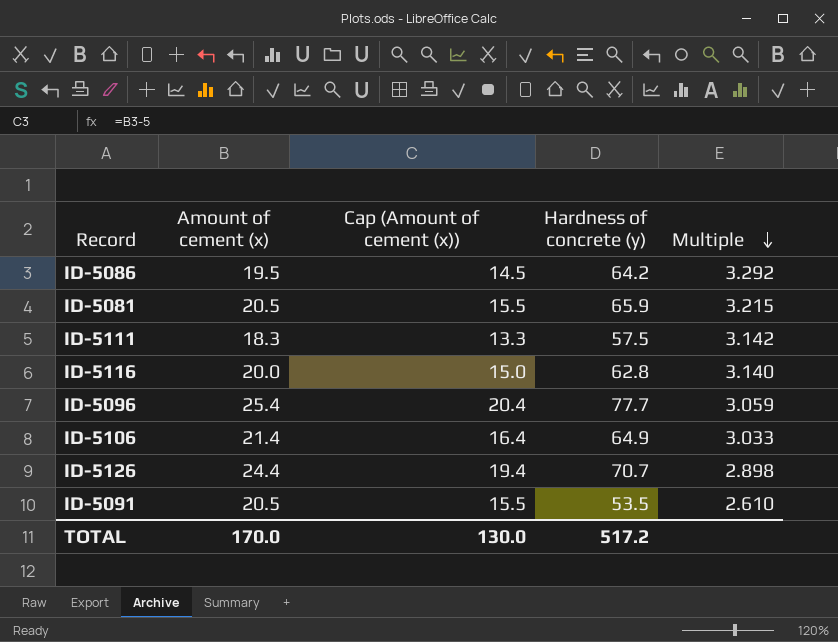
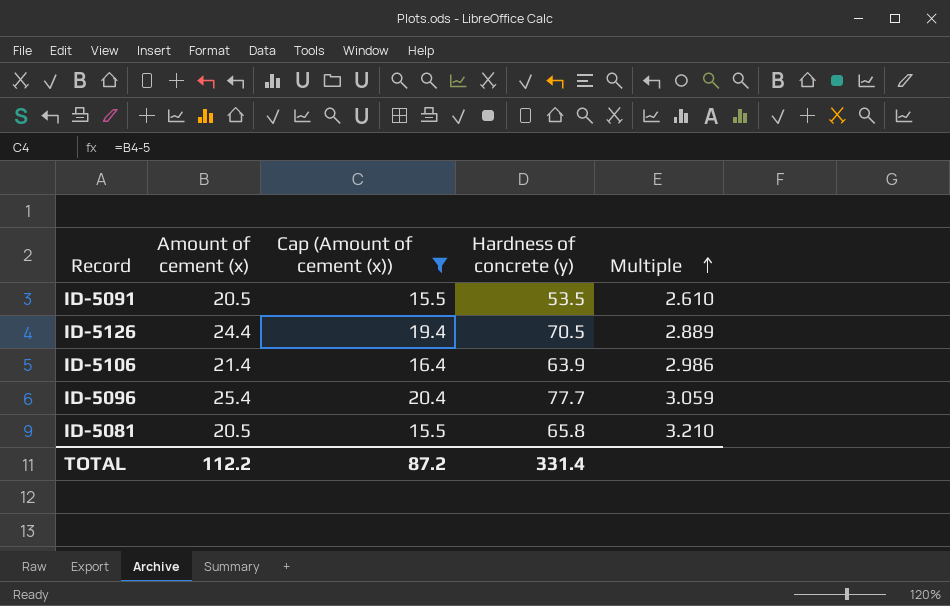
filter: none -> Cap (Amount of cement (x)) >= 15.5
row order: Multiple descending -> Multiple ascending
ID-5126 | Hardness of concrete (y): 70.7 -> 70.5
ID-5126 | Multiple: 2.898 -> 2.889
ID-5106 | Hardness of concrete (y): 64.9 -> 63.9
ID-5106 | Multiple: 3.033 -> 2.986
ID-5081 | Hardness of concrete (y): 65.9 -> 65.8
ID-5081 | Multiple: 3.215 -> 3.210
TOTAL | Amount of cement (x): 170.0 -> 112.2
TOTAL | Cap (Amount of cement (x)): 130.0 -> 87.2
TOTAL | Hardness of concrete (y): 517.2 -> 331.4

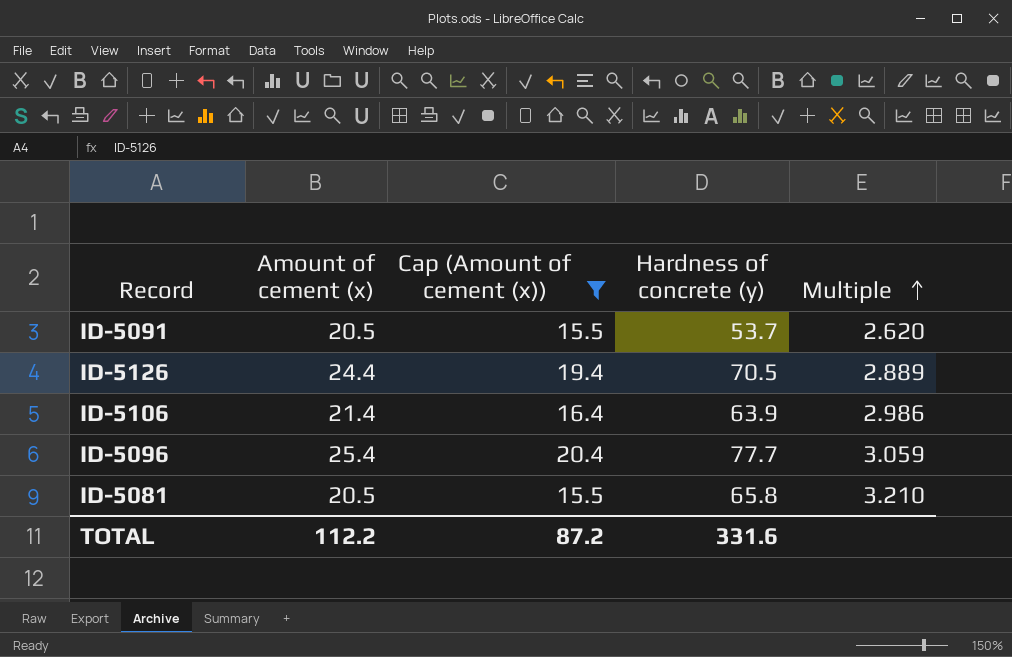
ID-5091 | Hardness of concrete (y): 53.5 -> 53.7
ID-5091 | Multiple: 2.610 -> 2.620
TOTAL | Hardness of concrete (y): 331.4 -> 331.6

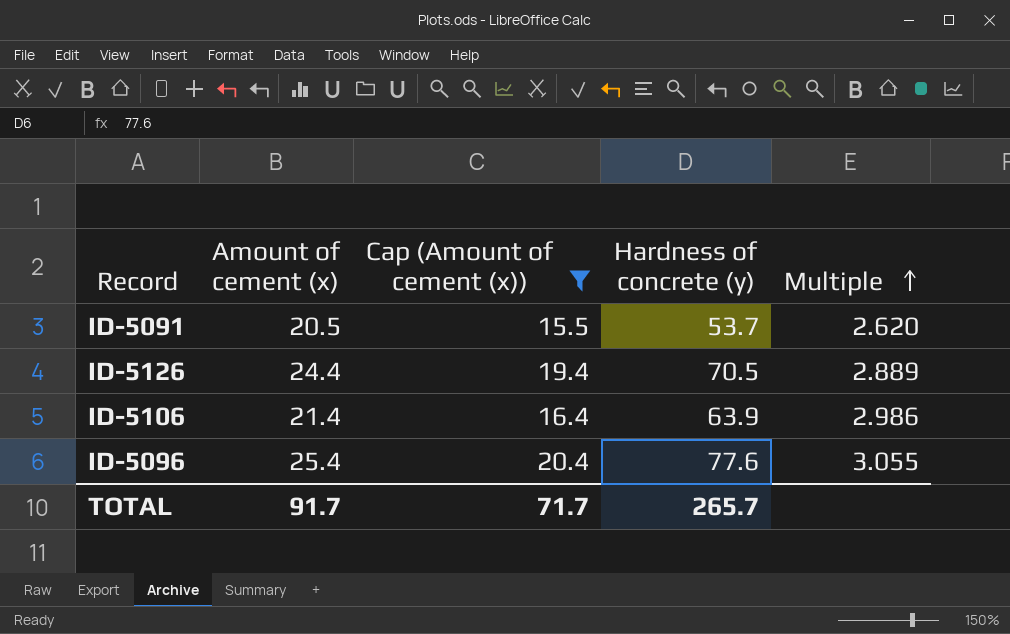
row ID-5081: 20.5 | 15.5 | 65.8 | 3.210 -> none
ID-5096 | Hardness of concrete (y): 77.7 -> 77.6
ID-5096 | Multiple: 3.059 -> 3.055
TOTAL | Amount of cement (x): 112.2 -> 91.7
TOTAL | Cap (Amount of cement (x)): 87.2 -> 71.7
TOTAL | Hardness of concrete (y): 331.6 -> 265.7

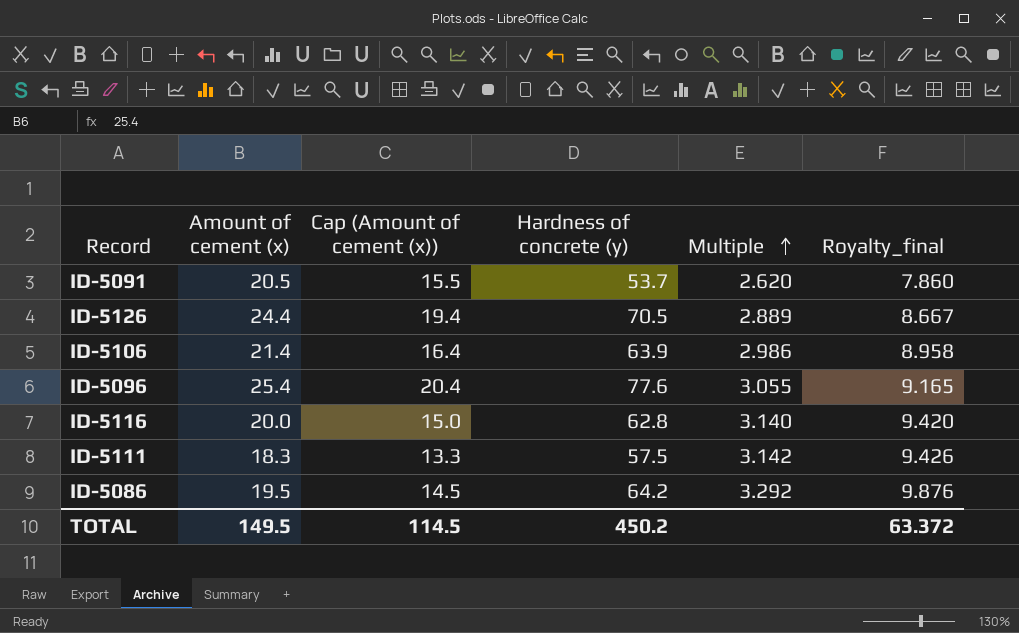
filter: Cap (Amount of cement (x)) >= 15.5 -> none
column Royalty_final | formula: none -> [Multiple] * 3
TOTAL | Amount of cement (x): 91.7 -> 149.5
TOTAL | Cap (Amount of cement (x)): 71.7 -> 114.5
TOTAL | Hardness of concrete (y): 265.7 -> 450.2

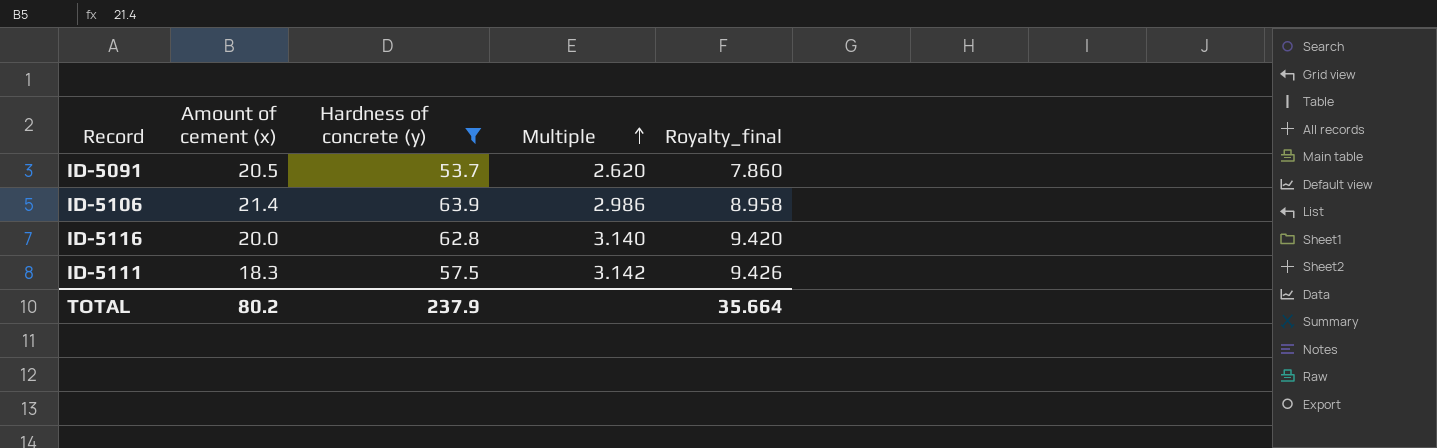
filter: none -> Hardness of concrete (y) <= 63.9
column Cap (Amount of cement (x)) | formula: [Amount of cement (x)] - 5 -> none
TOTAL | Amount of cement (x): 149.5 -> 80.2
TOTAL | Hardness of concrete (y): 450.2 -> 237.9
TOTAL | Royalty_final: 63.372 -> 35.664

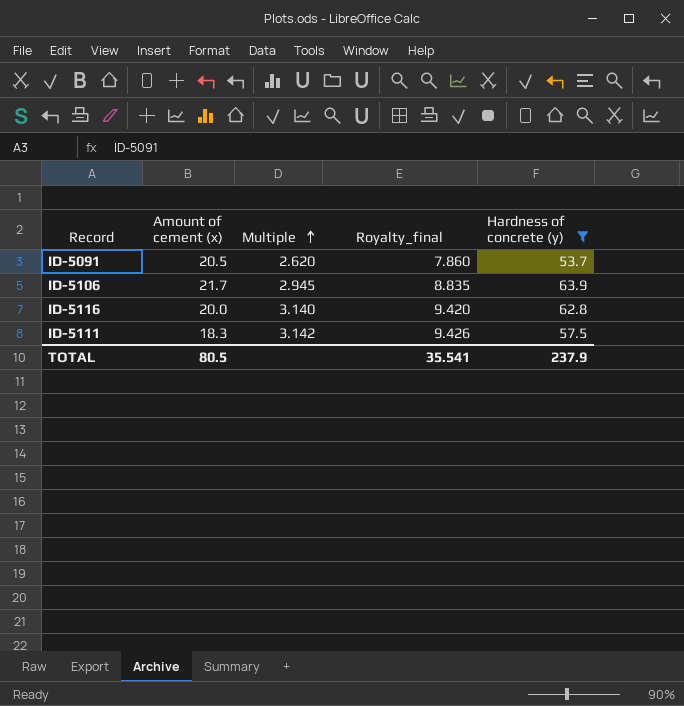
column Hardness of concrete (y) | position: 3 -> 5
ID-5106 | Amount of cement (x): 21.4 -> 21.7
ID-5106 | Multiple: 2.986 -> 2.945
ID-5106 | Royalty_final: 8.958 -> 8.835
TOTAL | Amount of cement (x): 80.2 -> 80.5
TOTAL | Royalty_final: 35.664 -> 35.541

